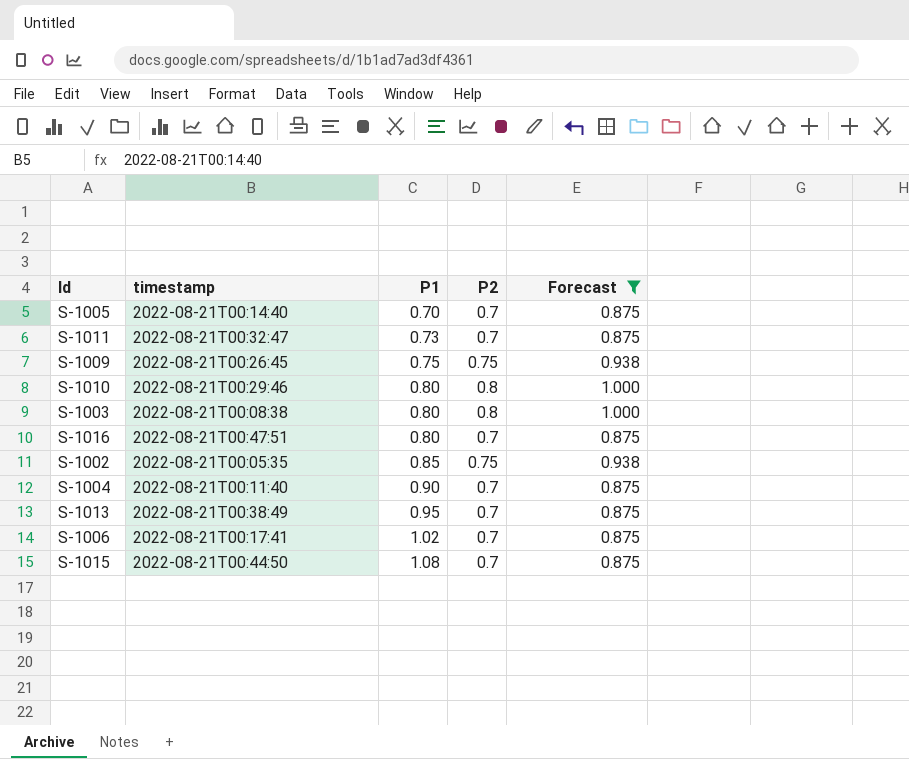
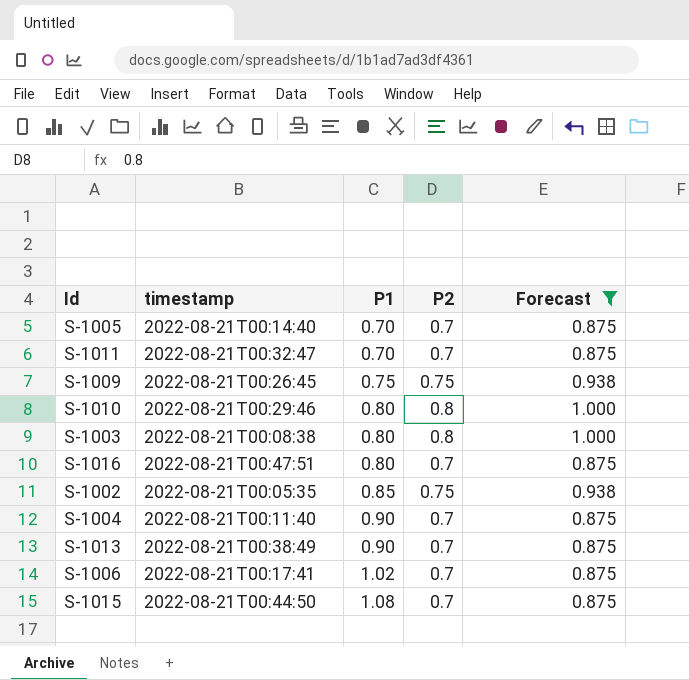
S-1011 | P1: 0.73 -> 0.70
S-1013 | P1: 0.95 -> 0.90

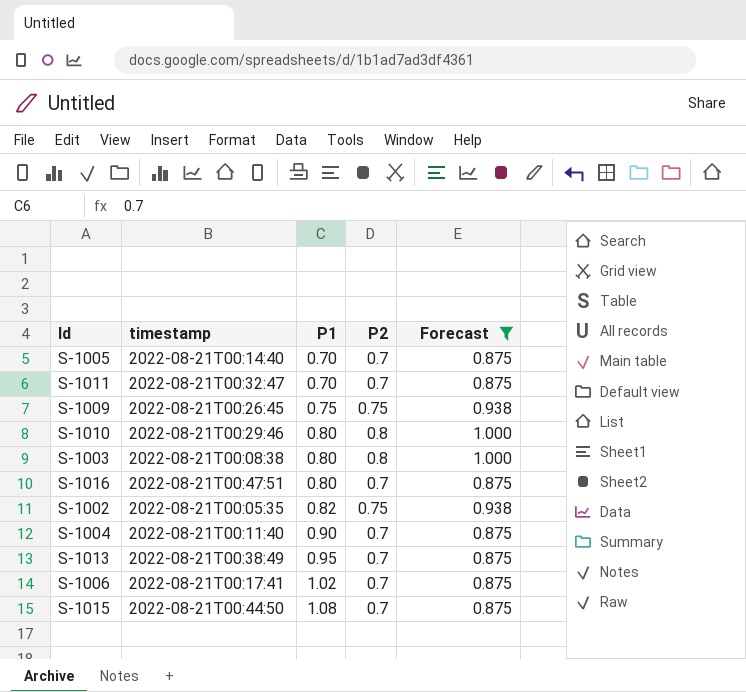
S-1002 | P1: 0.85 -> 0.82
S-1013 | P1: 0.90 -> 0.95

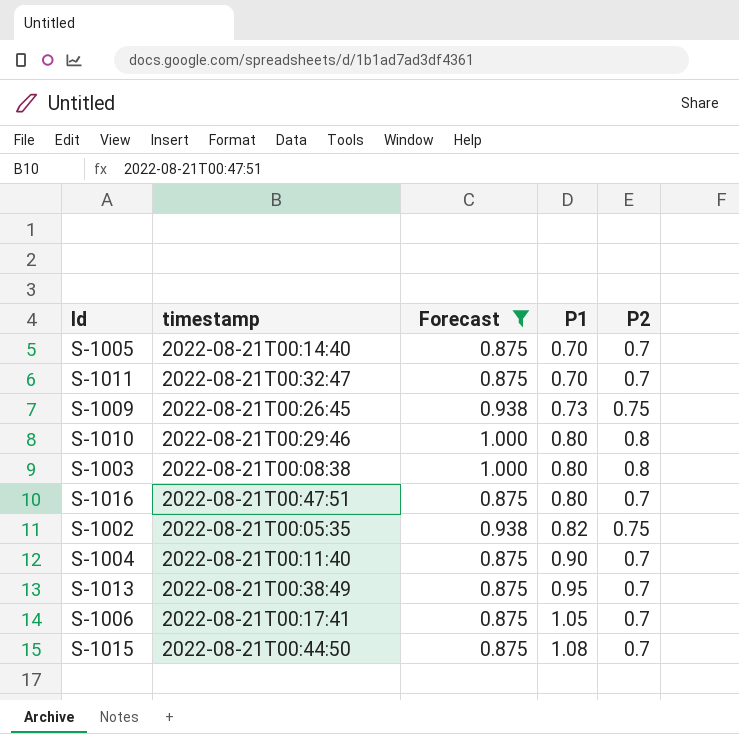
column Forecast | position: 5 -> 3
S-1009 | P1: 0.75 -> 0.73
S-1006 | P1: 1.02 -> 1.05

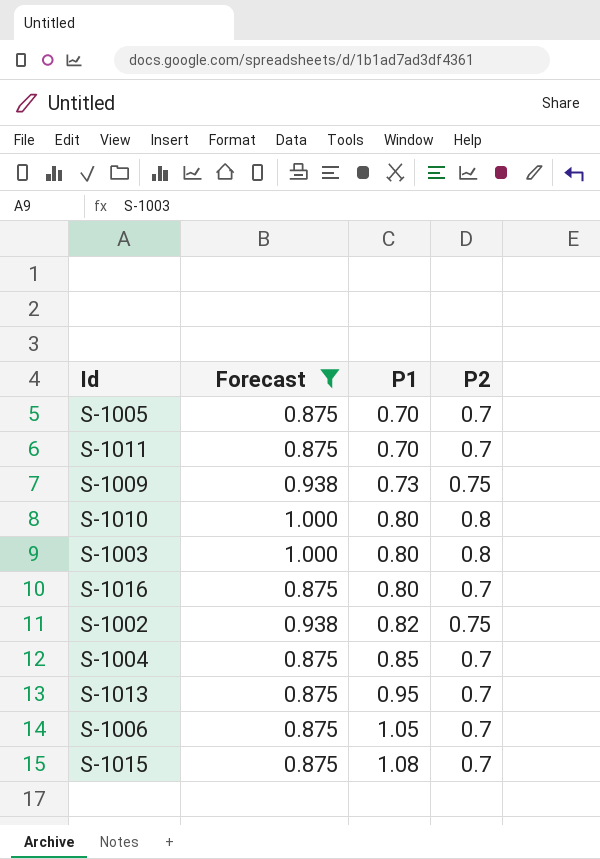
column timestamp | position: 2 -> none
S-1004 | P1: 0.90 -> 0.85

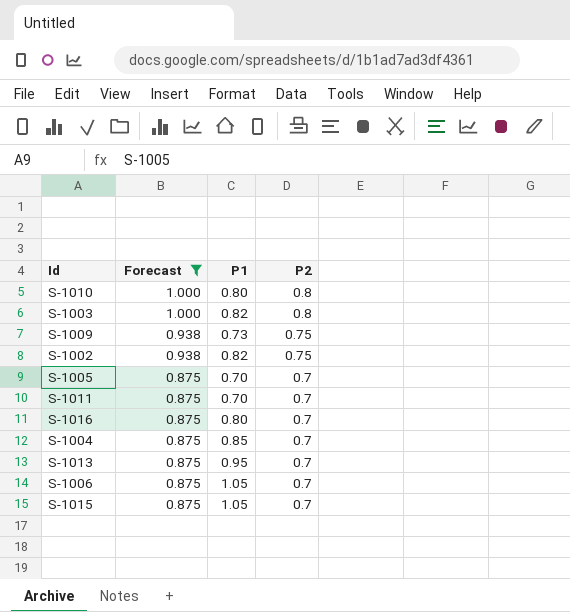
row order: P1 ascending -> Forecast descending
S-1003 | P1: 0.80 -> 0.82
S-1015 | P1: 1.08 -> 1.05

